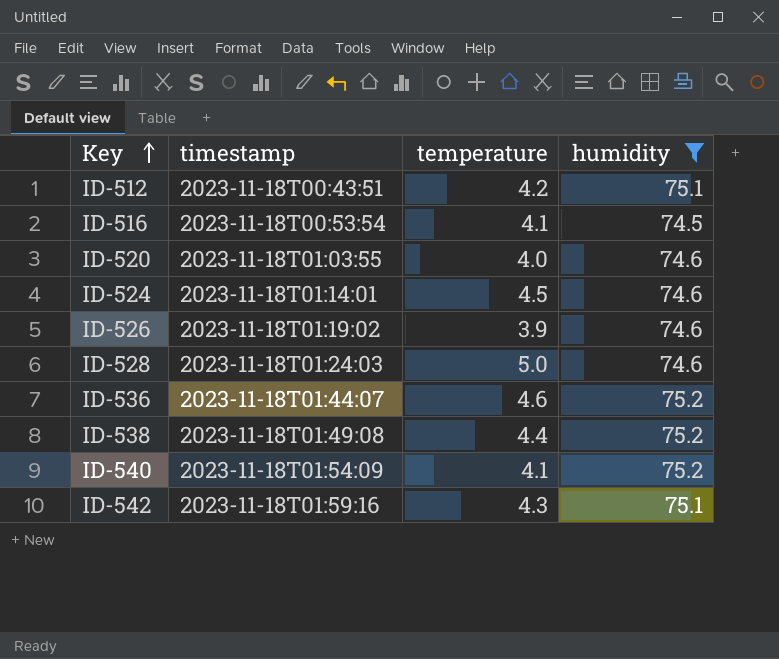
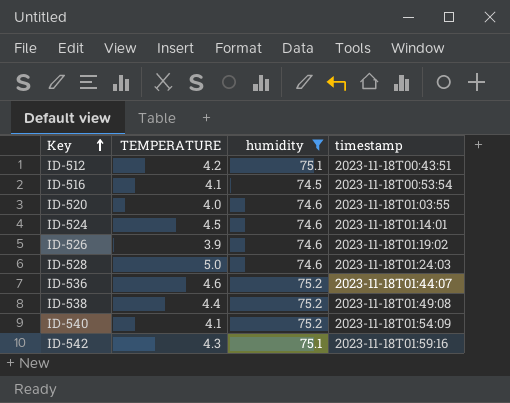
column name: temperature -> TEMPERATURE
column timestamp | position: 2 -> 4

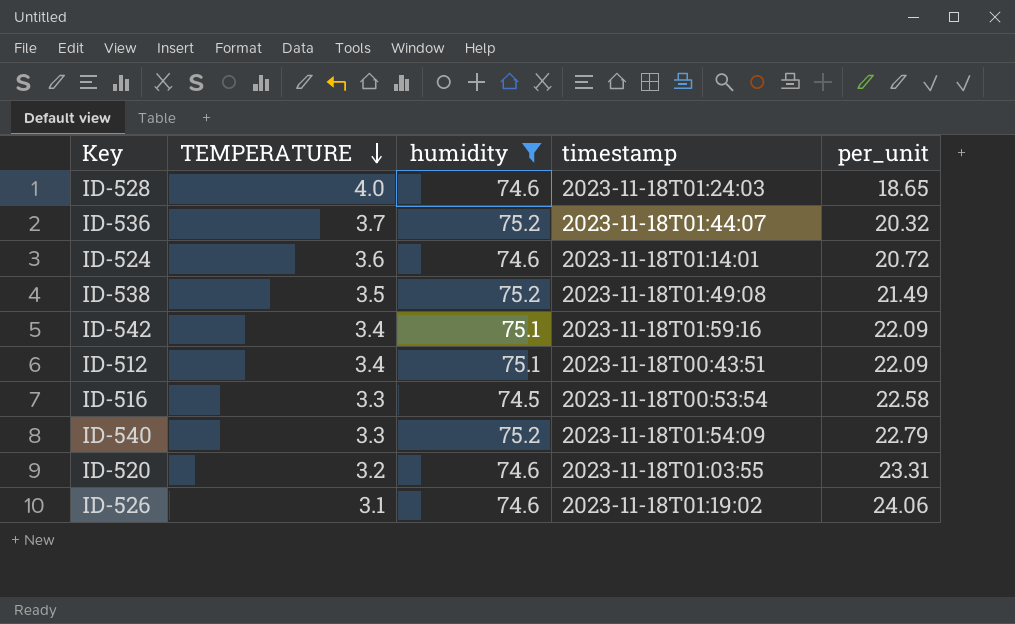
row order: Key ascending -> TEMPERATURE descending
column per_unit | formula: none -> [humidity] / [TEMPERATURE]
ID-528 | TEMPERATURE: 5.0 -> 4.0
ID-536 | TEMPERATURE: 4.6 -> 3.7
ID-524 | TEMPERATURE: 4.5 -> 3.6
ID-538 | TEMPERATURE: 4.4 -> 3.5
ID-542 | TEMPERATURE: 4.3 -> 3.4
ID-512 | TEMPERATURE: 4.2 -> 3.4
ID-516 | TEMPERATURE: 4.1 -> 3.3
ID-540 | TEMPERATURE: 4.1 -> 3.3
ID-520 | TEMPERATURE: 4.0 -> 3.2
ID-526 | TEMPERATURE: 3.9 -> 3.1

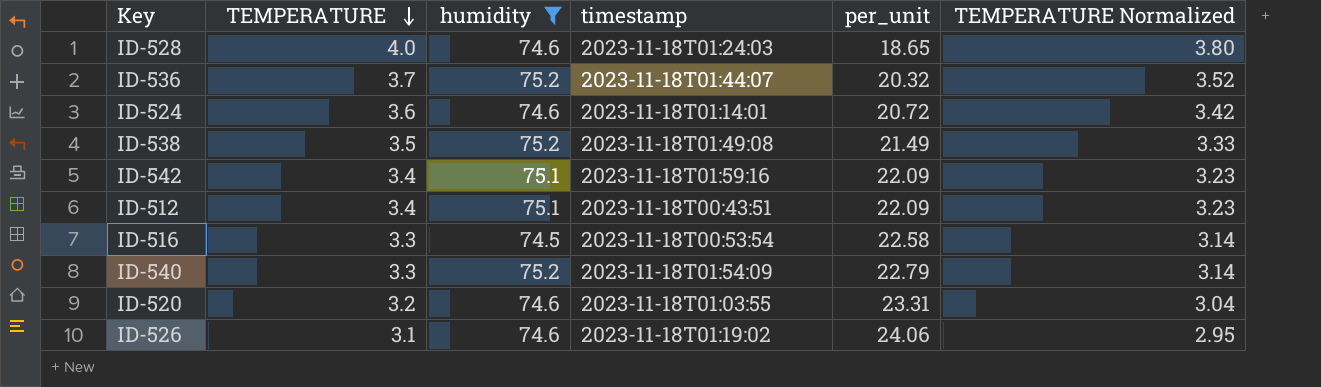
column TEMPERATURE Normalized | formula: none -> [TEMPERATURE] * 0.95

